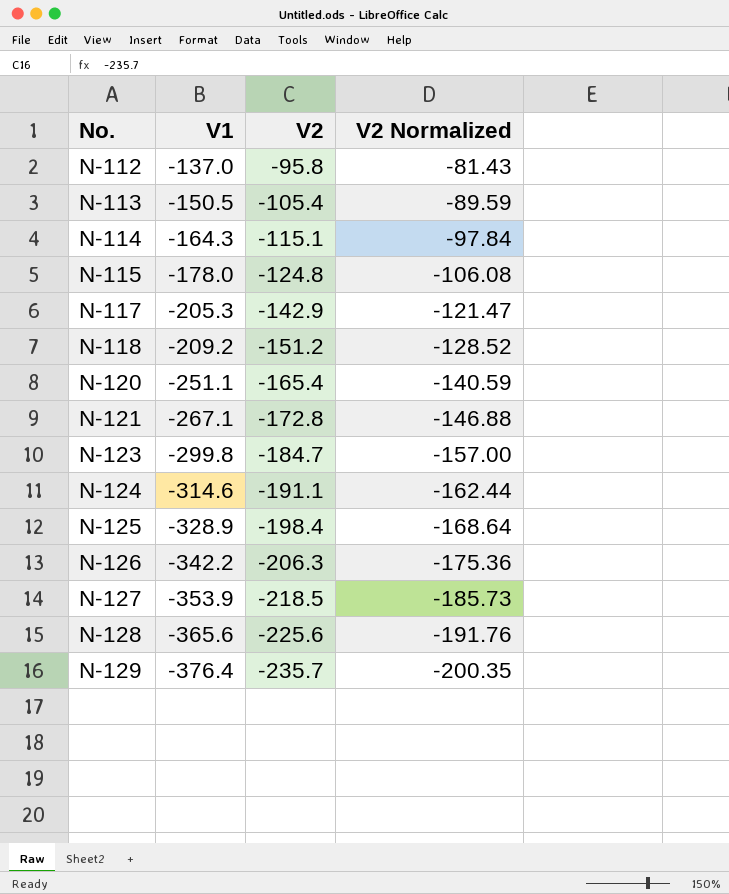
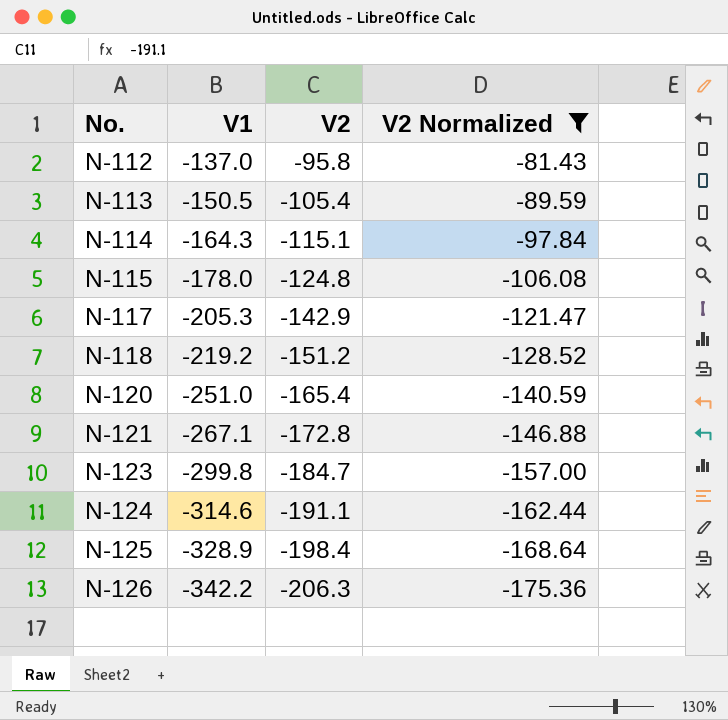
filter: none -> V2 Normalized >= -175.36
N-118 | V1: -209.2 -> -219.2
N-120 | V1: -251.1 -> -251.0

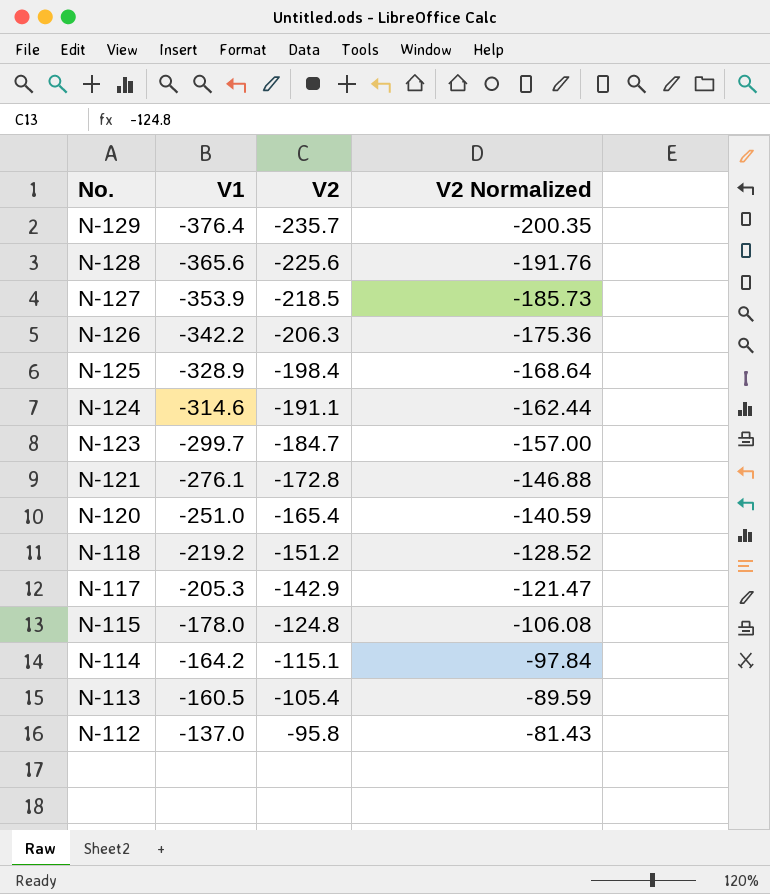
filter: V2 Normalized >= -175.36 -> none
row order: No. ascending -> No. descending
N-123 | V1: -299.8 -> -299.7
N-121 | V1: -267.1 -> -276.1
N-114 | V1: -164.3 -> -164.2
N-113 | V1: -150.5 -> -160.5

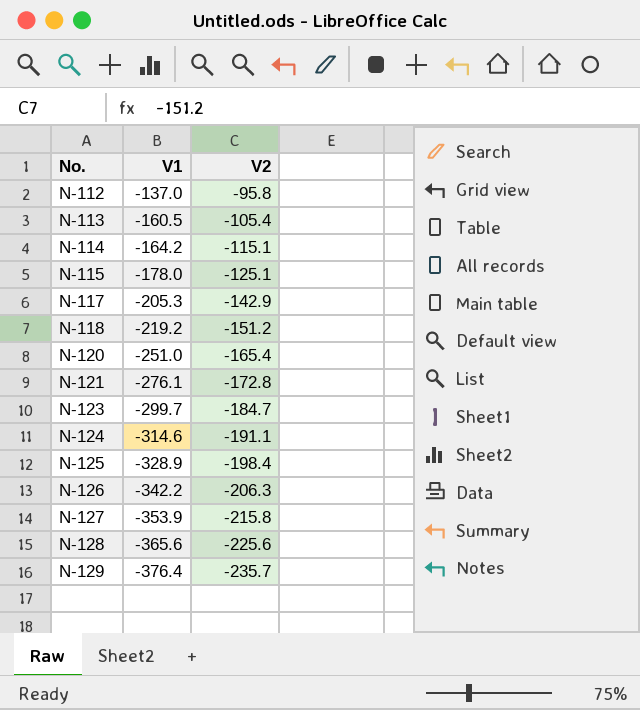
row order: No. descending -> No. ascending
column V2 Normalized | formula: [V2] * 0.85 -> none
N-115 | V2: -124.8 -> -125.1
N-127 | V2: -218.5 -> -215.8

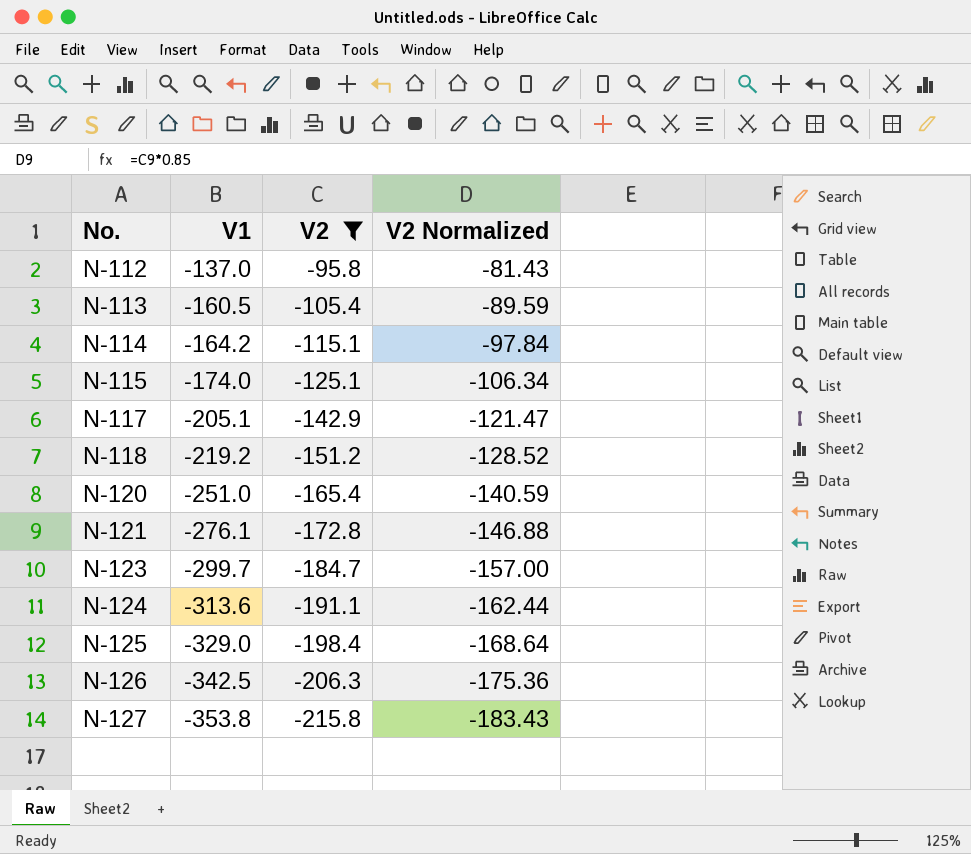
filter: none -> V2 >= -215.8
column V2 Normalized | formula: none -> [V2] * 0.85
N-115 | V1: -178.0 -> -174.0
N-117 | V1: -205.3 -> -205.1
N-124 | V1: -314.6 -> -313.6
N-125 | V1: -328.9 -> -329.0
N-126 | V1: -342.2 -> -342.5
N-127 | V1: -353.9 -> -353.8

